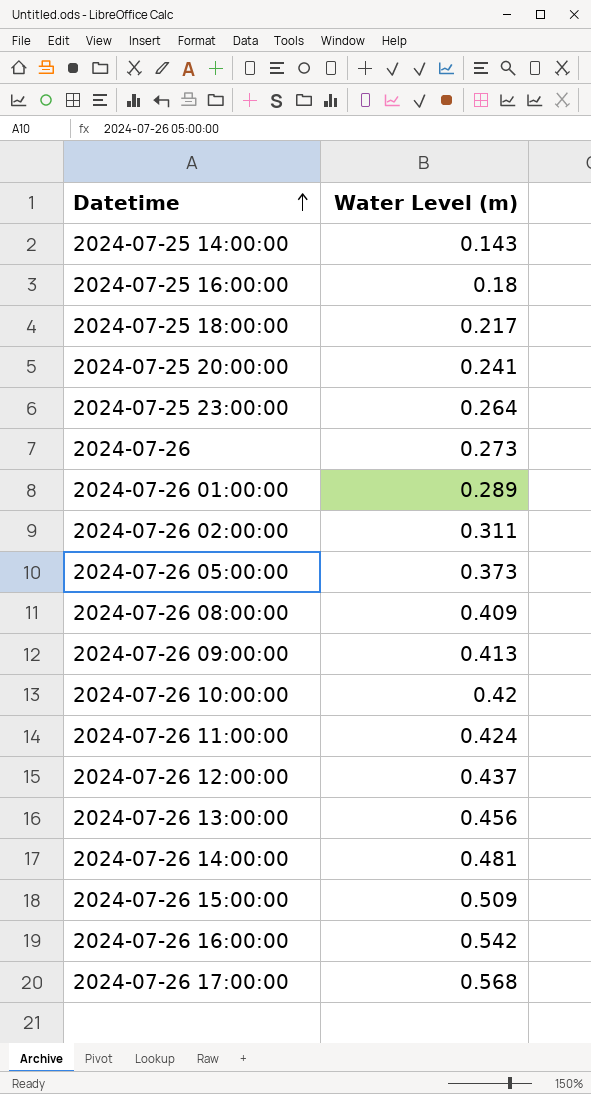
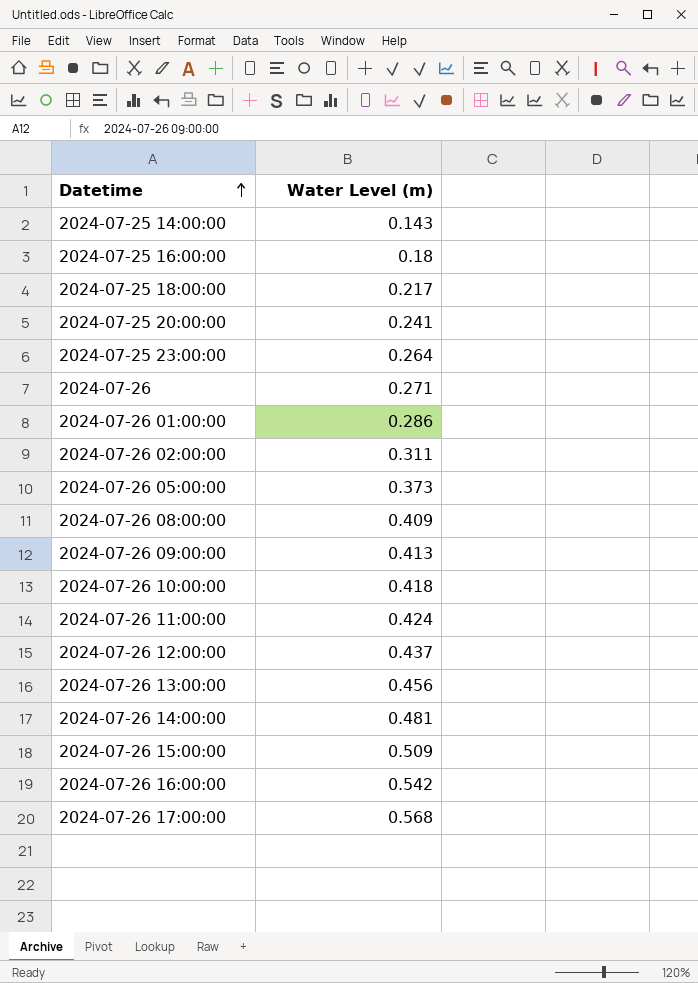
2024-07-26 | Water Level (m): 0.273 -> 0.271
2024-07-26 01:00:00 | Water Level (m): 0.289 -> 0.286
2024-07-26 10:00:00 | Water Level (m): 0.42 -> 0.418

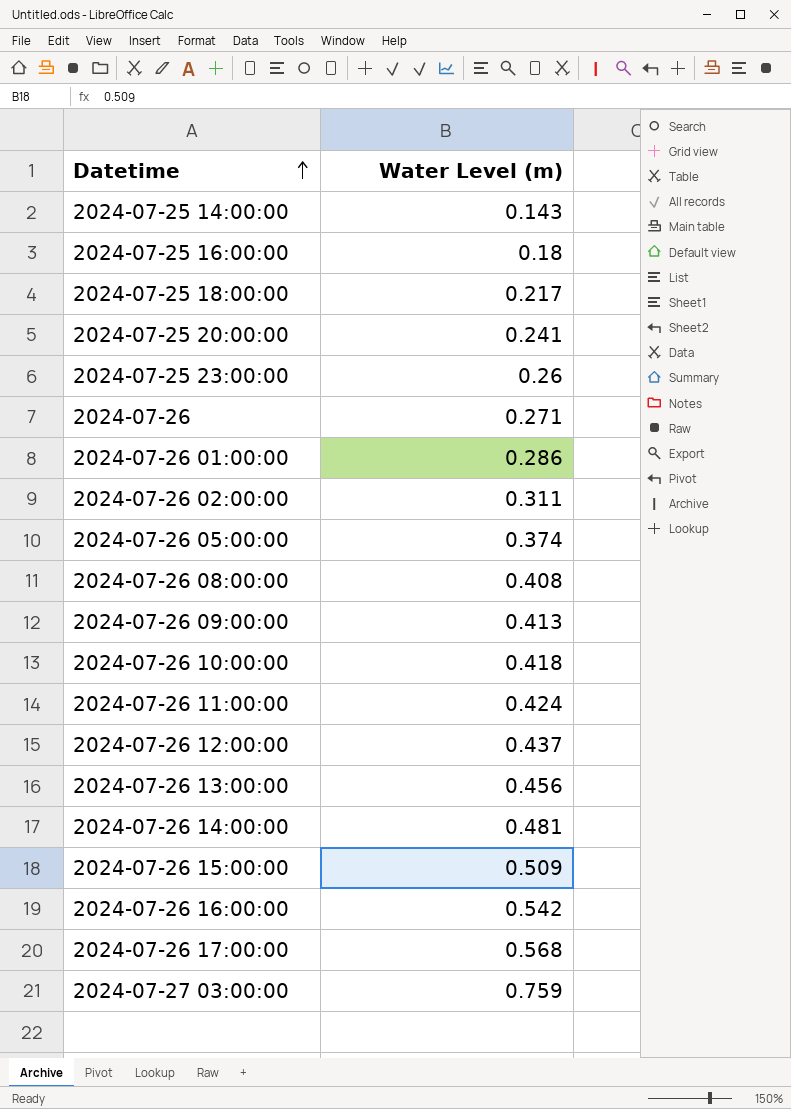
2024-07-25 23:00:00 | Water Level (m): 0.264 -> 0.26
2024-07-26 05:00:00 | Water Level (m): 0.373 -> 0.374
2024-07-26 08:00:00 | Water Level (m): 0.409 -> 0.408
row 2024-07-27 03:00:00: none -> 0.759

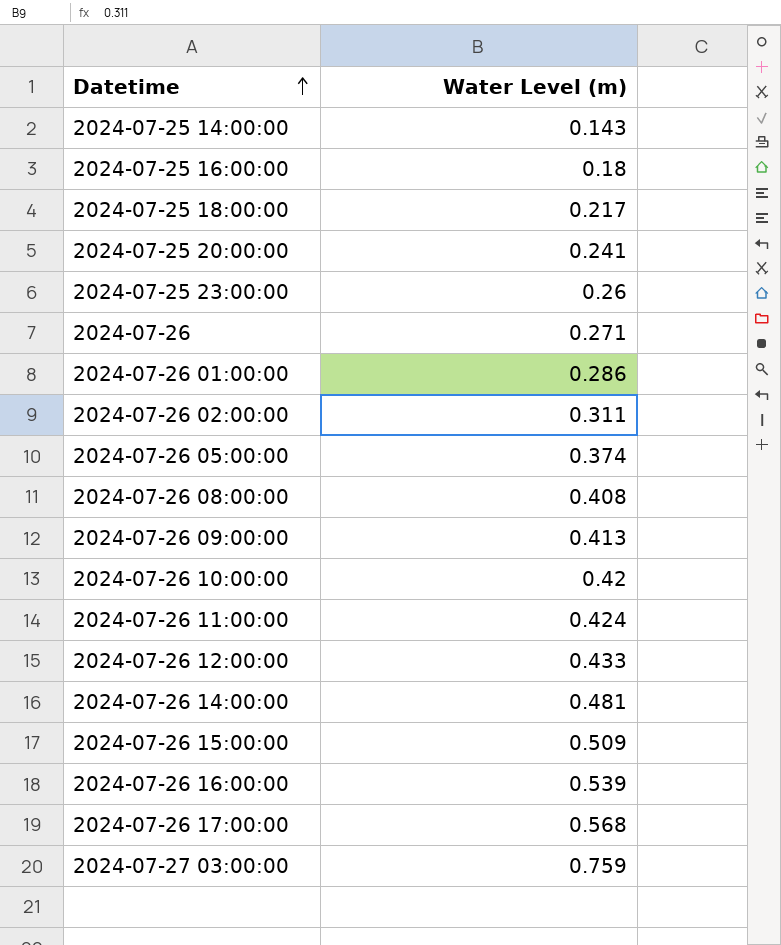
row 2024-07-26 13:00:00: 0.456 -> none
2024-07-26 10:00:00 | Water Level (m): 0.418 -> 0.42
2024-07-26 12:00:00 | Water Level (m): 0.437 -> 0.433
2024-07-26 16:00:00 | Water Level (m): 0.542 -> 0.539

